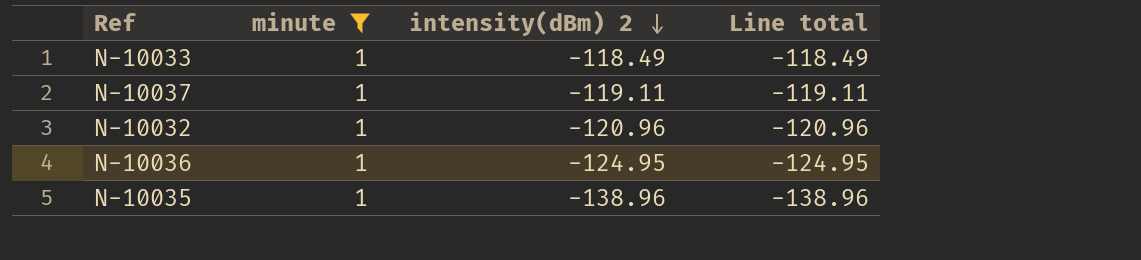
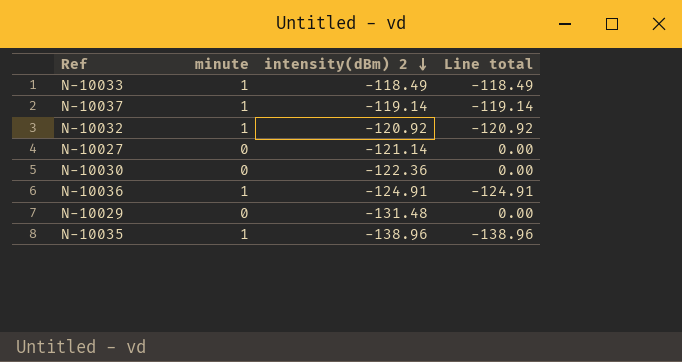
filter: minute = 1 -> none
N-10037 | intensity(dBm) 2: -119.11 -> -119.14
N-10037 | Line total: -119.11 -> -119.14
N-10032 | intensity(dBm) 2: -120.96 -> -120.92
N-10032 | Line total: -120.96 -> -120.92
N-10036 | intensity(dBm) 2: -124.95 -> -124.91
N-10036 | Line total: -124.95 -> -124.91

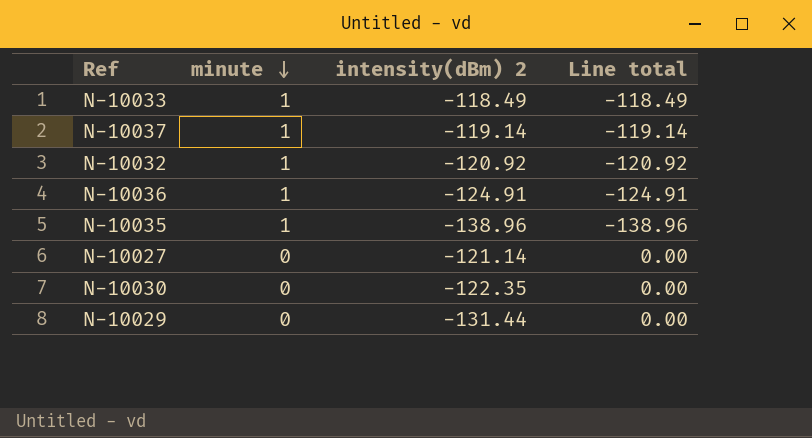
row order: intensity(dBm) 2 descending -> minute descending
N-10030 | intensity(dBm) 2: -122.36 -> -122.35
N-10029 | intensity(dBm) 2: -131.48 -> -131.44

